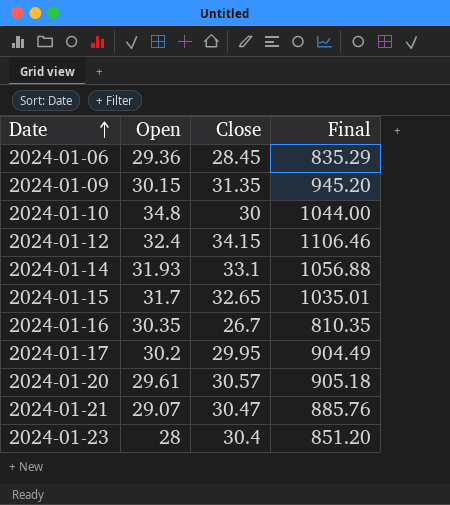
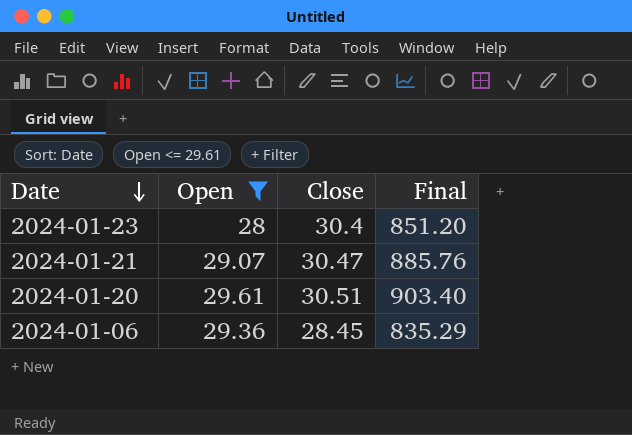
filter: none -> Open <= 29.61
row order: Date ascending -> Date descending
2024-01-20 | Close: 30.57 -> 30.51
2024-01-20 | Final: 905.18 -> 903.40

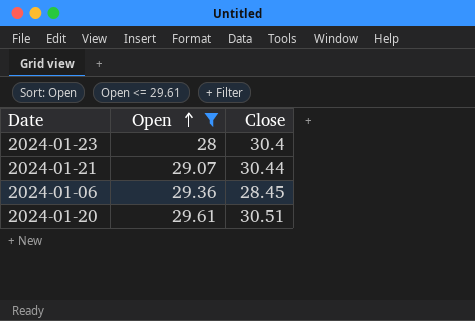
row order: Date descending -> Open ascending
column Final | formula: [Open] * [Close] -> none
2024-01-21 | Close: 30.47 -> 30.44

